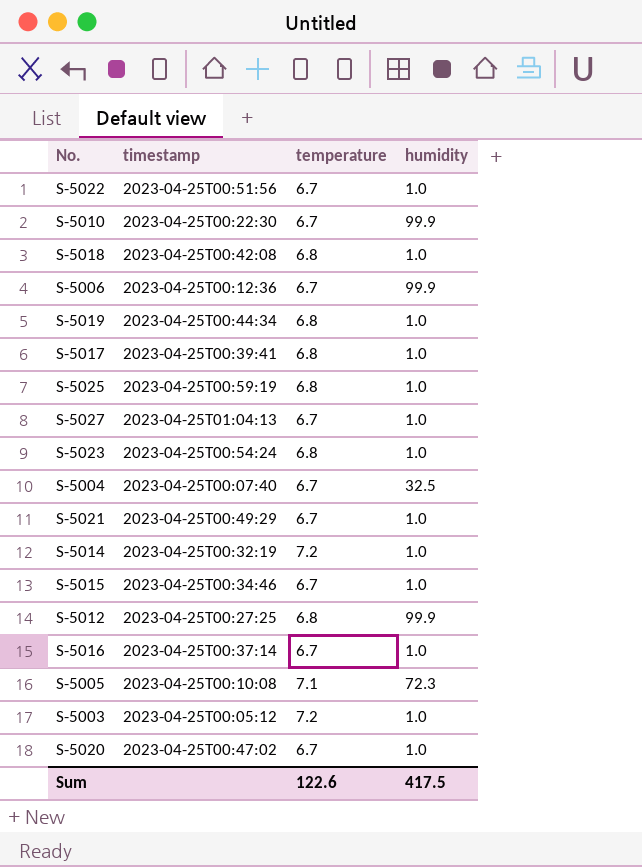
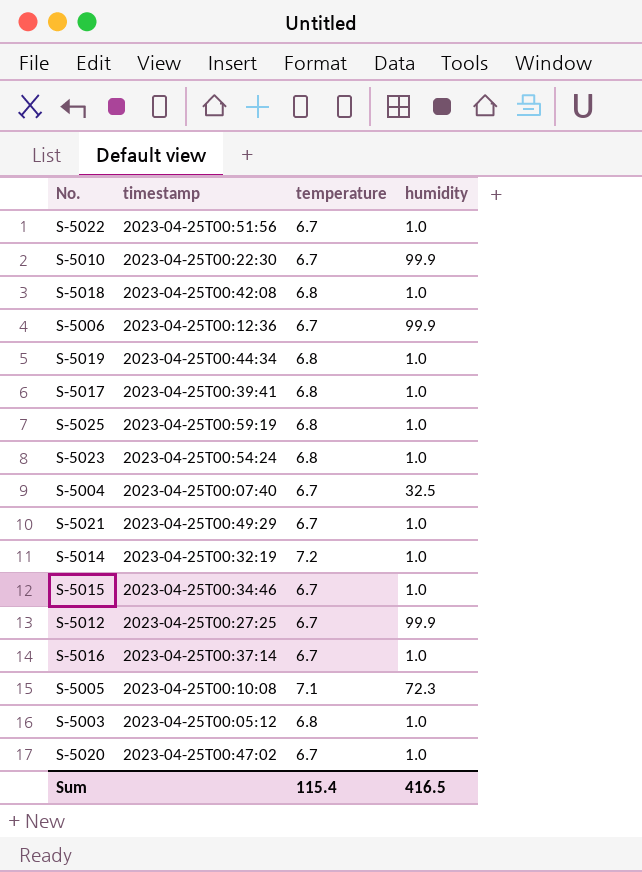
row S-5027: 2023-04-25T01:04:13 | 6.7 | 1.0 -> none
S-5012 | temperature: 6.8 -> 6.7
S-5003 | temperature: 7.2 -> 6.8
Sum | temperature: 122.6 -> 115.4
Sum | humidity: 417.5 -> 416.5

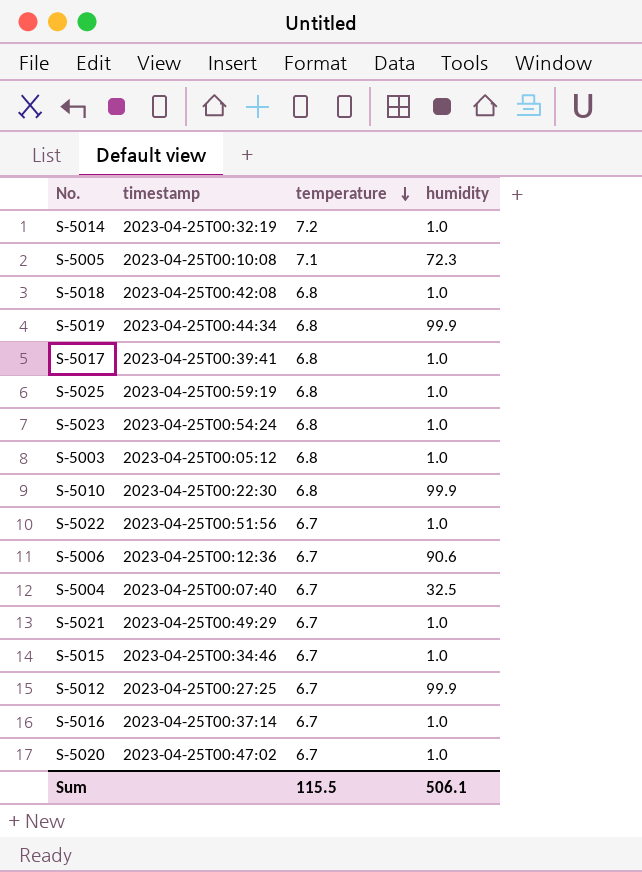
row order: none -> temperature descending
S-5019 | humidity: 1.0 -> 99.9
S-5010 | temperature: 6.7 -> 6.8
S-5006 | humidity: 99.9 -> 90.6
Sum | temperature: 115.4 -> 115.5
Sum | humidity: 416.5 -> 506.1

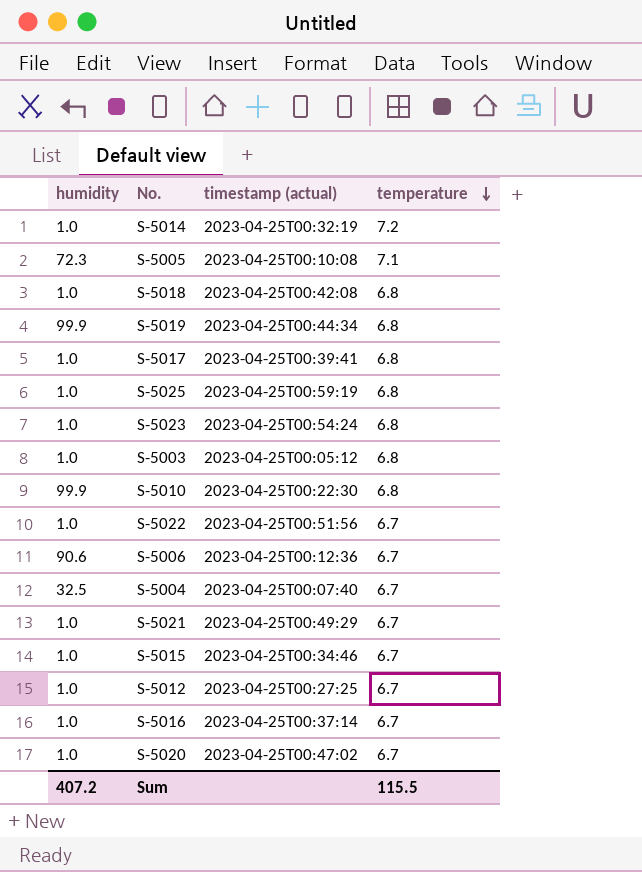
column humidity | position: 4 -> 1
column name: timestamp -> timestamp (actual)
S-5012 | humidity: 99.9 -> 1.0
Sum | humidity: 506.1 -> 407.2

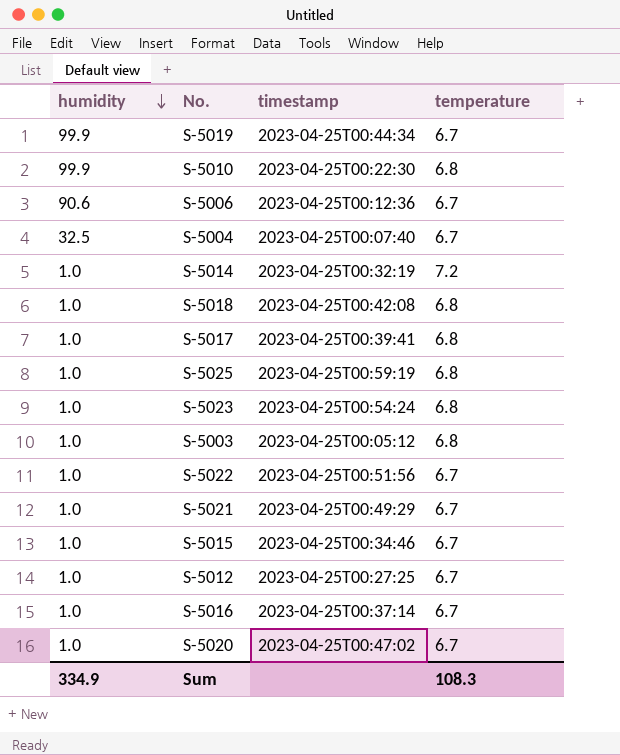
row order: temperature descending -> humidity descending
column name: timestamp (actual) -> timestamp
row S-5005: 72.3 | 2023-04-25T00:10:08 | 7.1 -> none
S-5019 | temperature: 6.8 -> 6.7
Sum | humidity: 407.2 -> 334.9
Sum | temperature: 115.5 -> 108.3

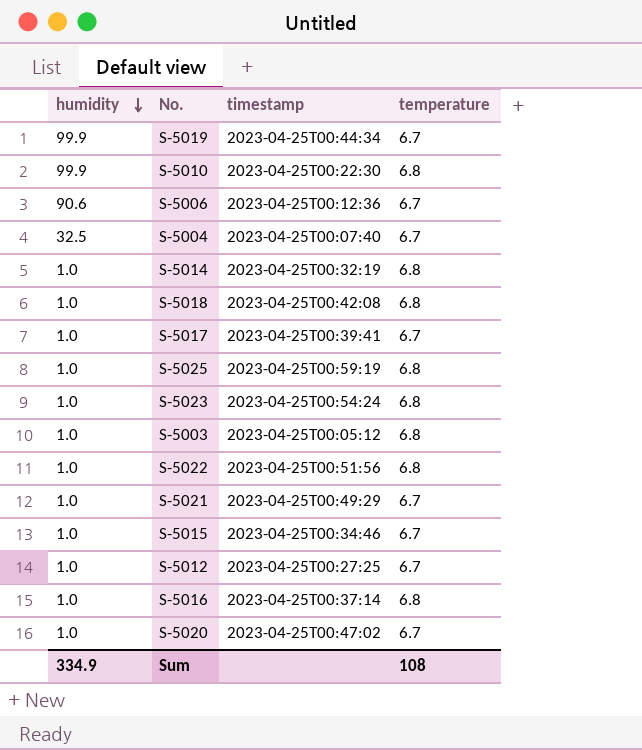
S-5014 | temperature: 7.2 -> 6.8
S-5017 | temperature: 6.8 -> 6.7
S-5022 | temperature: 6.7 -> 6.8
S-5016 | temperature: 6.7 -> 6.8
Sum | temperature: 108.3 -> 108

